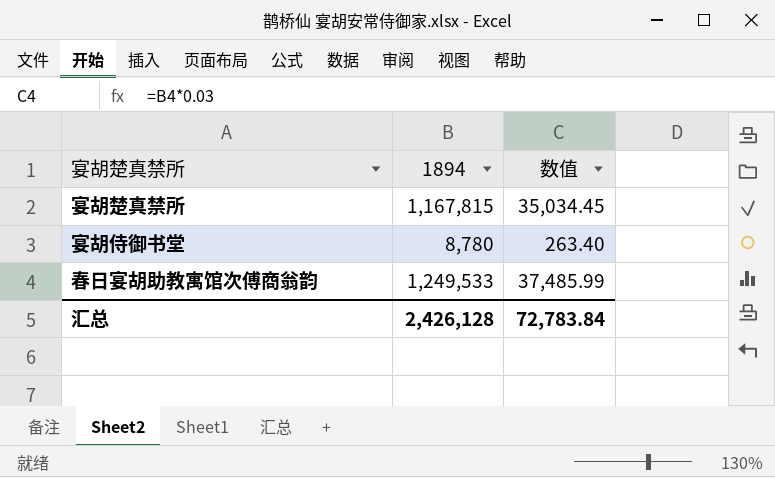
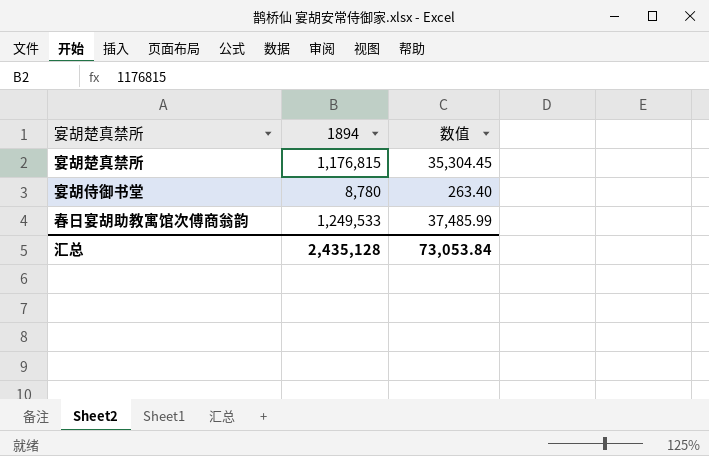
宴胡楚真禁所 | 1894: 1,167,815 -> 1,176,815
宴胡楚真禁所 | 数值: 35,034.45 -> 35,304.45
汇总 | 1894: 2,426,128 -> 2,435,128
汇总 | 数值: 72,783.84 -> 73,053.84

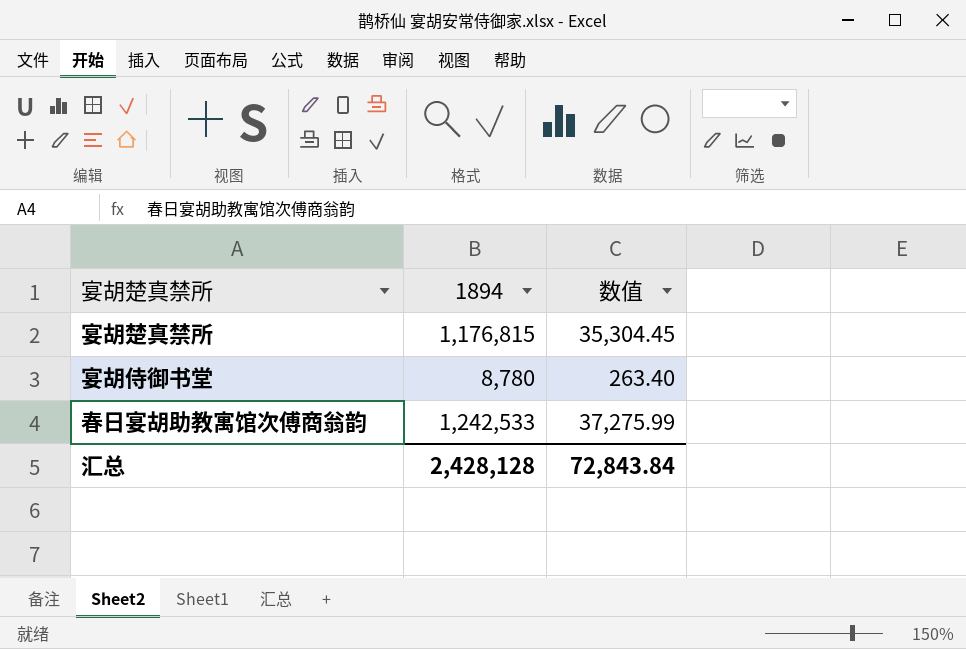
春日宴胡助教寓馆次傅商翁韵 | 1894: 1,249,533 -> 1,242,533
春日宴胡助教寓馆次傅商翁韵 | 数值: 37,485.99 -> 37,275.99
汇总 | 1894: 2,435,128 -> 2,428,128
汇总 | 数值: 73,053.84 -> 72,843.84

